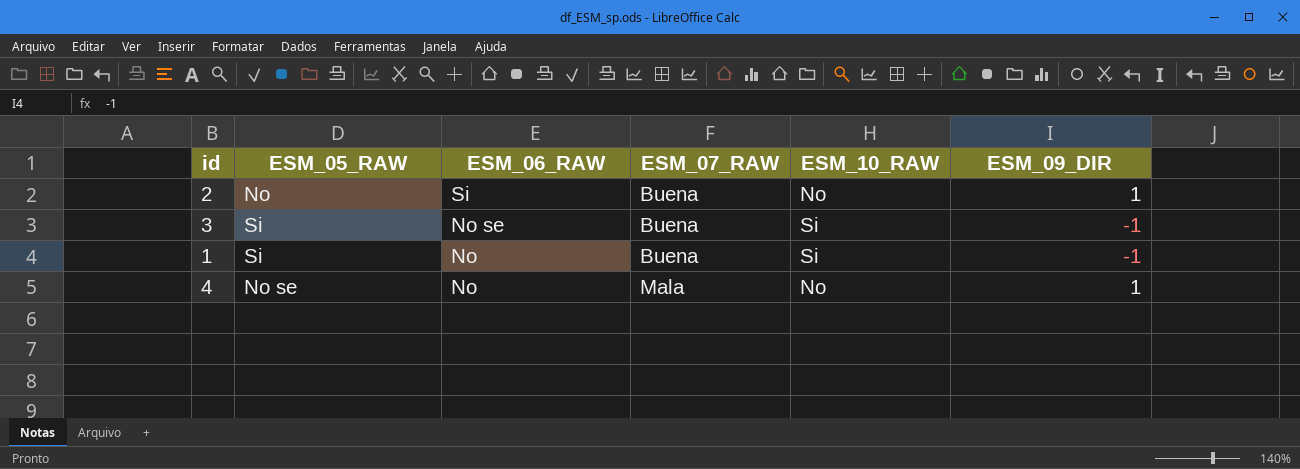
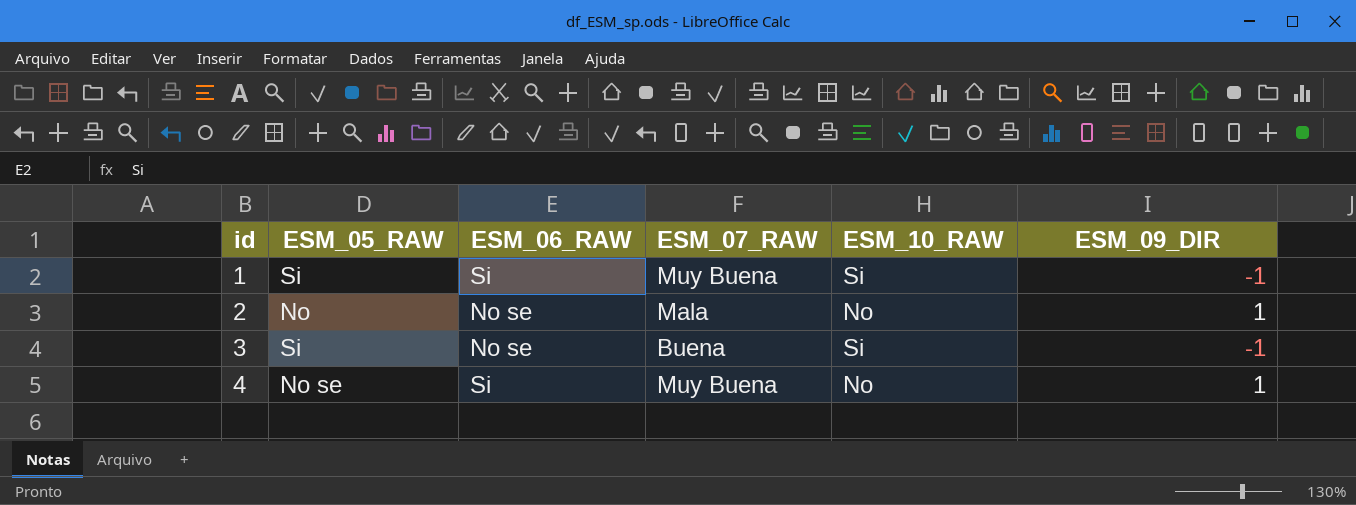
row order: ESM_06_RAW descending -> id ascending
1 | ESM_06_RAW: No -> Si
1 | ESM_07_RAW: Buena -> Muy Buena
2 | ESM_06_RAW: Si -> No se
2 | ESM_07_RAW: Buena -> Mala
4 | ESM_06_RAW: No -> Si
4 | ESM_07_RAW: Mala -> Muy Buena

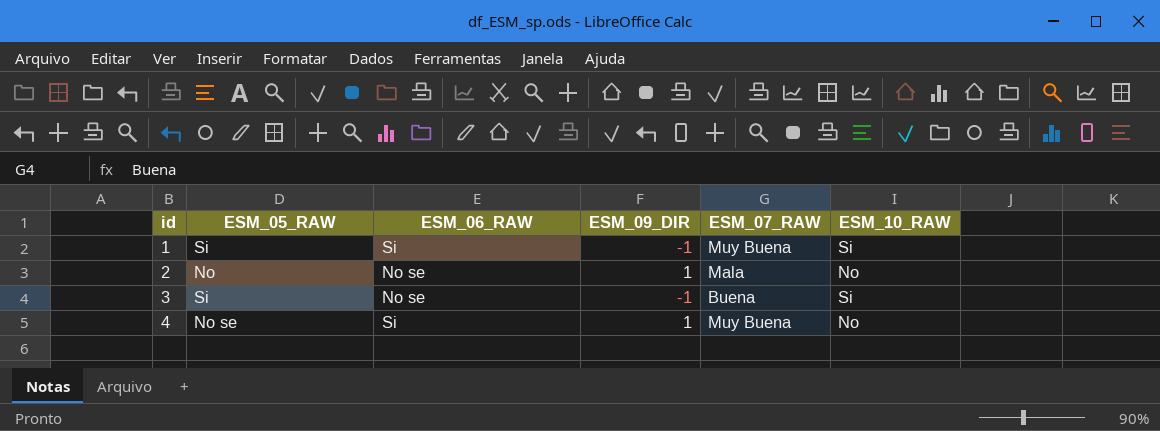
column ESM_09_DIR | position: 6 -> 4

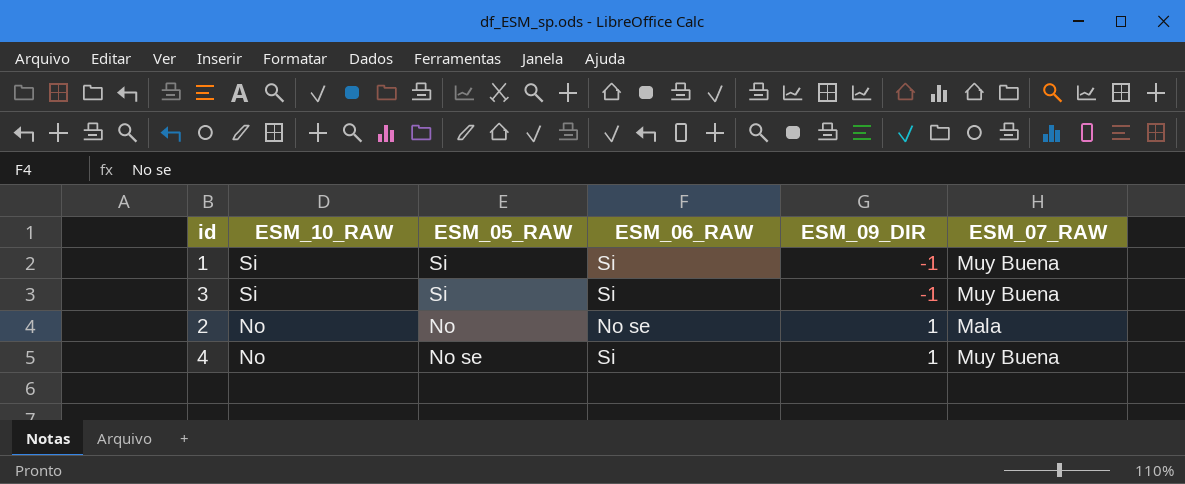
row order: id ascending -> ESM_10_RAW descending
column ESM_10_RAW | position: 6 -> 2
3 | ESM_06_RAW: No se -> Si
3 | ESM_07_RAW: Buena -> Muy Buena

